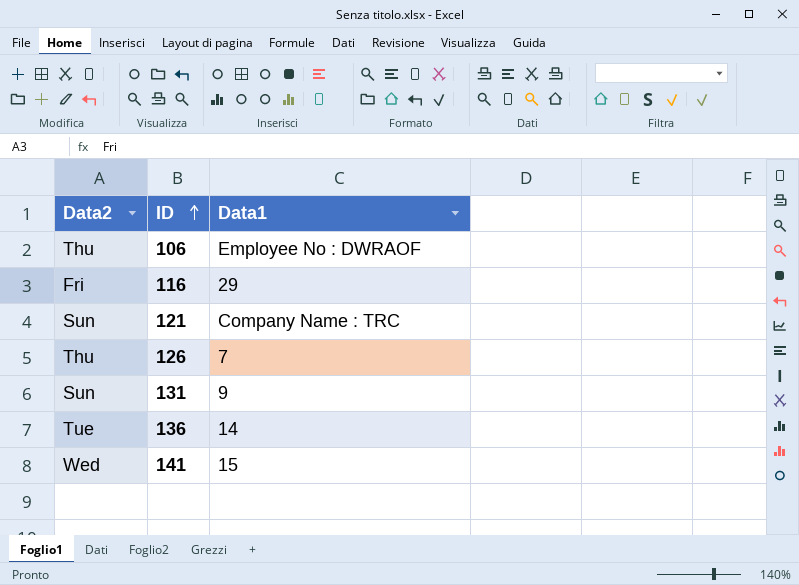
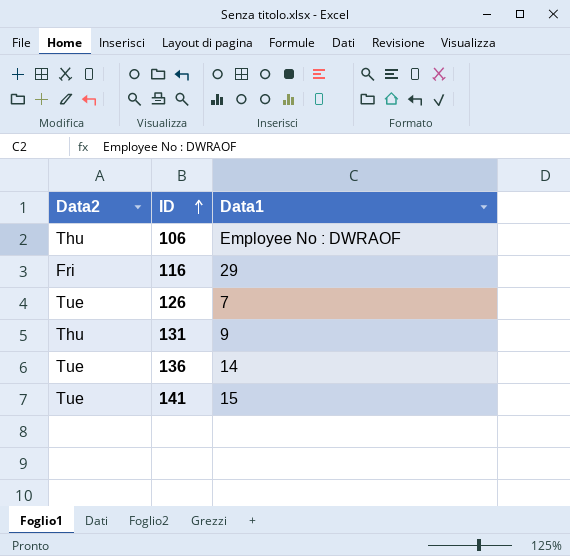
row 121: Sun | Company Name : TRC -> none
126 | Data2: Thu -> Tue
131 | Data2: Sun -> Thu
141 | Data2: Wed -> Tue

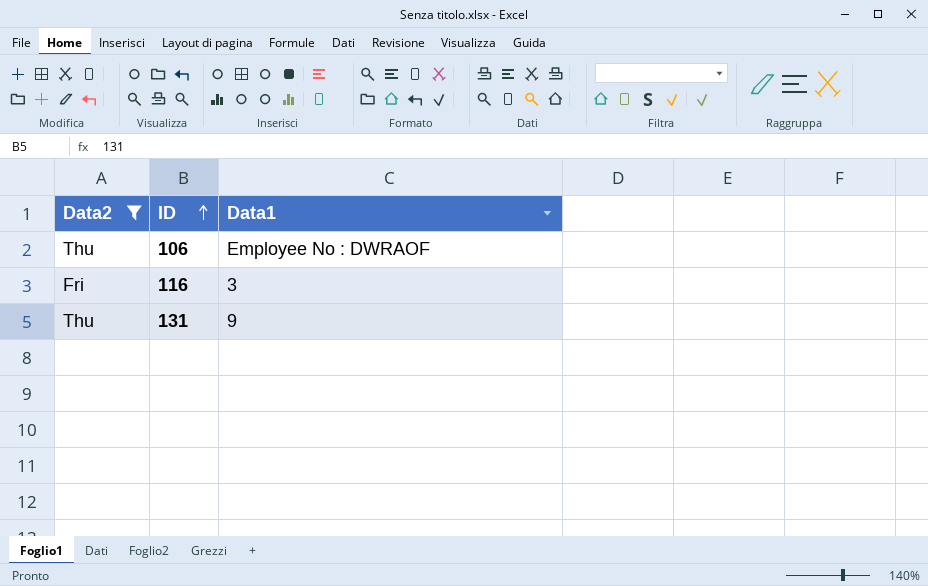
filter: none -> Data2 != Tue
116 | Data1: 29 -> 3

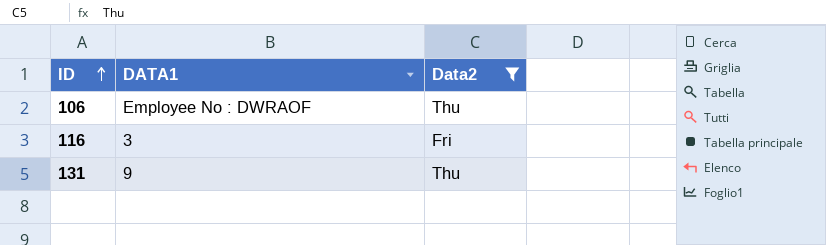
column name: Data1 -> DATA1
column Data2 | position: 1 -> 3

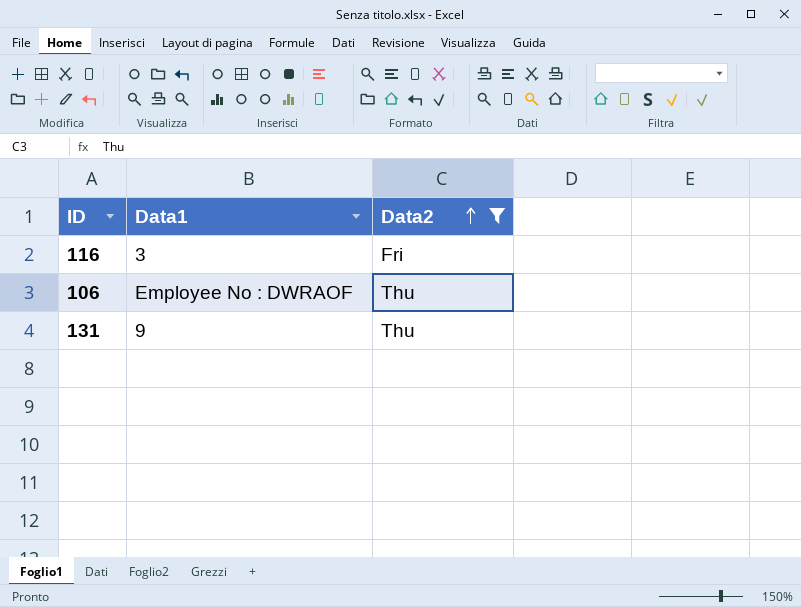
row order: ID ascending -> Data2 ascending
column name: DATA1 -> Data1

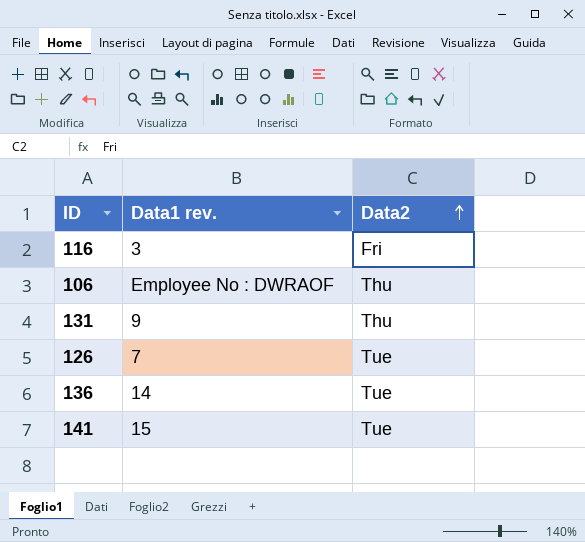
filter: Data2 != Tue -> none
column name: Data1 -> Data1 rev.

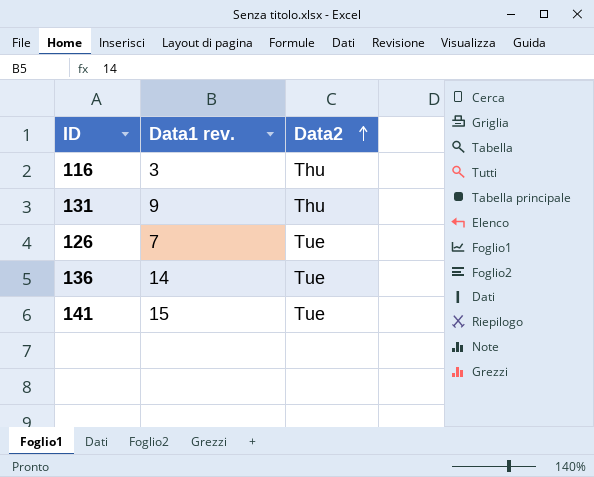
row 106: Employee No : DWRAOF | Thu -> none
116 | Data2: Fri -> Thu

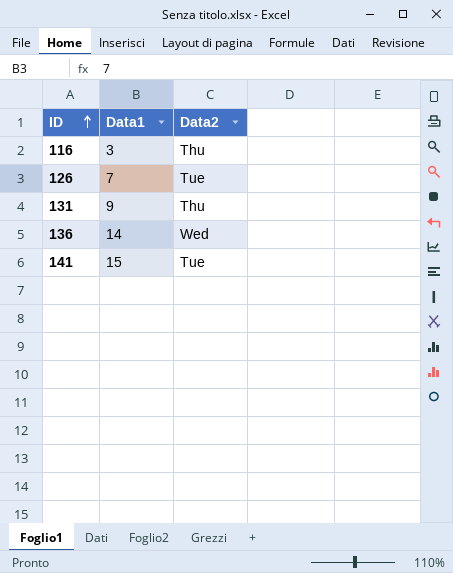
row order: Data2 ascending -> ID ascending
column name: Data1 rev. -> Data1
136 | Data2: Tue -> Wed

